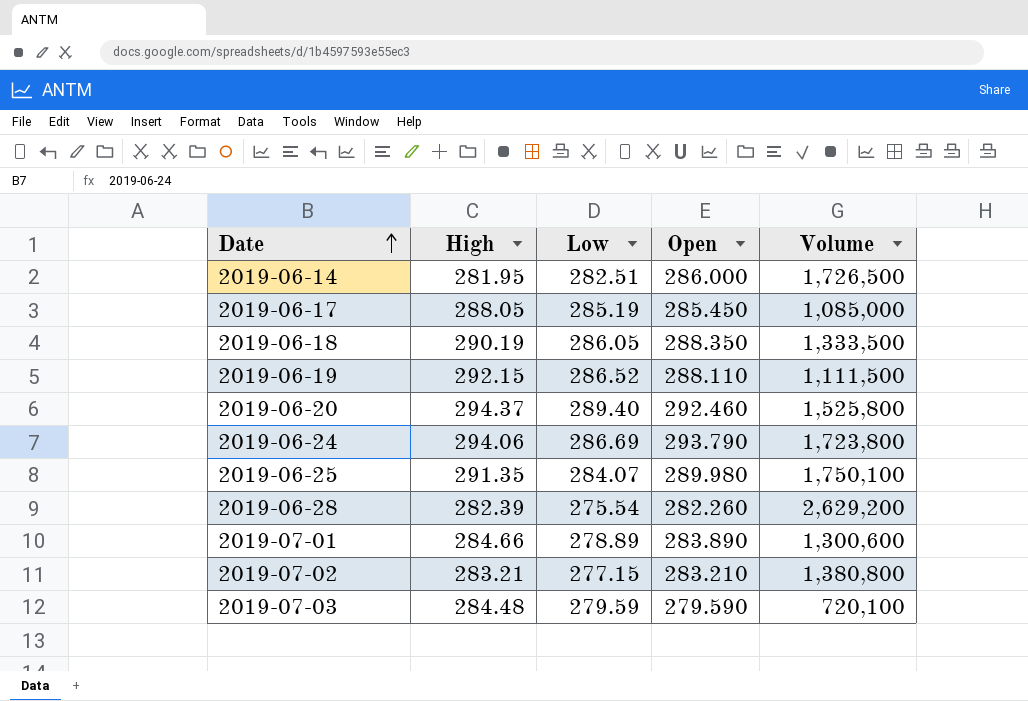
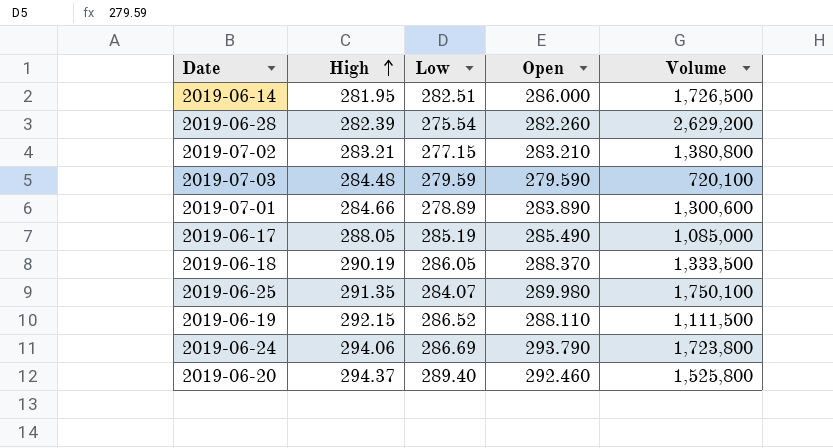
row order: Date ascending -> High ascending
2019-06-17 | Open: 285.450 -> 285.490
2019-06-18 | Open: 288.350 -> 288.370

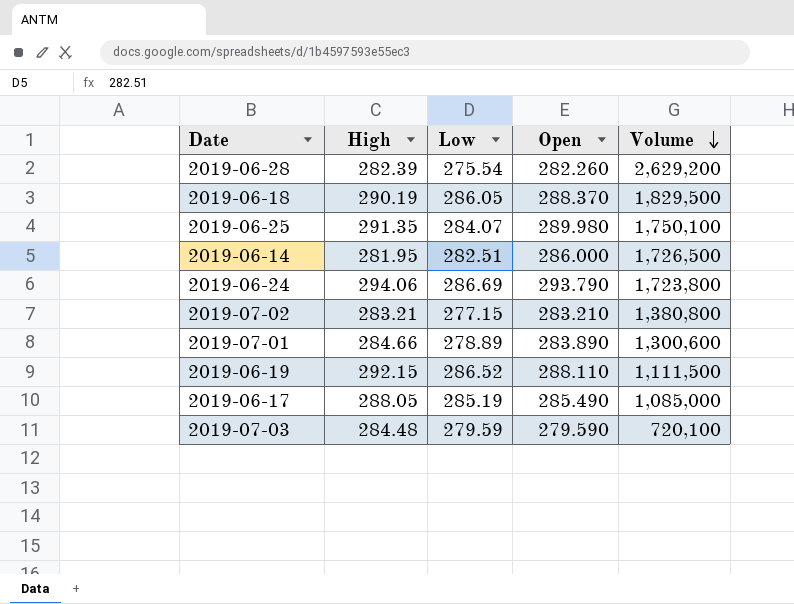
row order: High ascending -> Volume descending
row 2019-06-20: 294.37 | 289.40 | 292.460 | 1,525,800 -> none
2019-06-18 | Volume: 1,333,500 -> 1,829,500

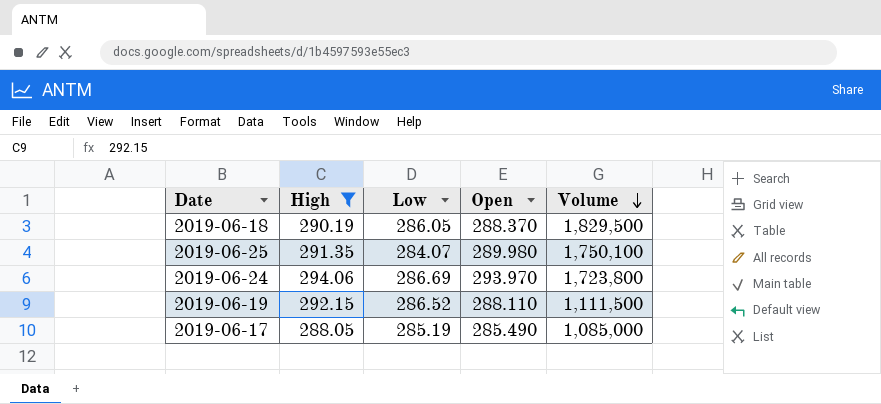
filter: none -> High >= 288.05
2019-06-24 | Open: 293.790 -> 293.970

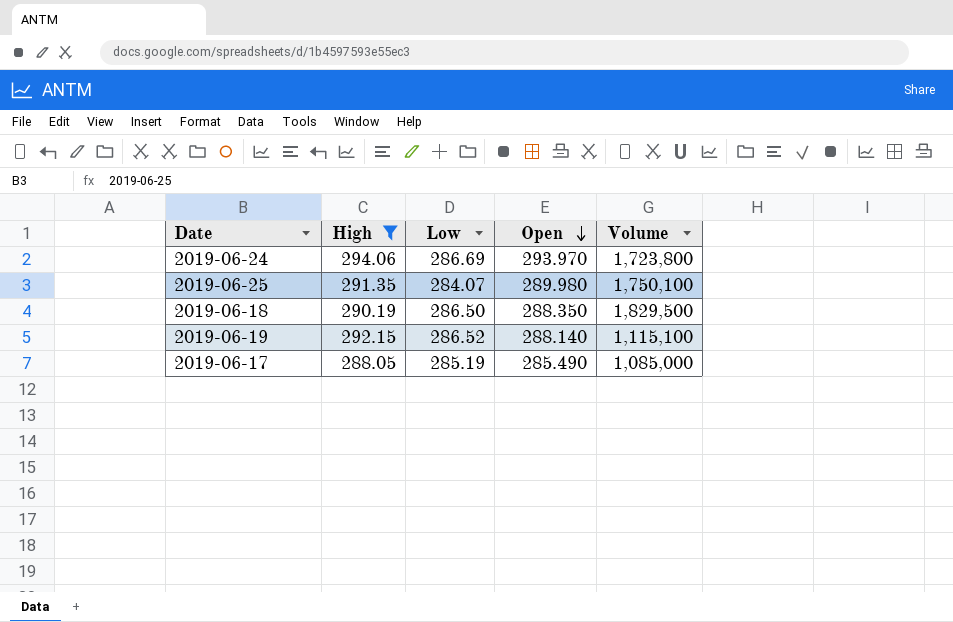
row order: Volume descending -> Open descending
2019-06-18 | Low: 286.05 -> 286.50
2019-06-18 | Open: 288.370 -> 288.350
2019-06-19 | Open: 288.110 -> 288.140
2019-06-19 | Volume: 1,111,500 -> 1,115,100

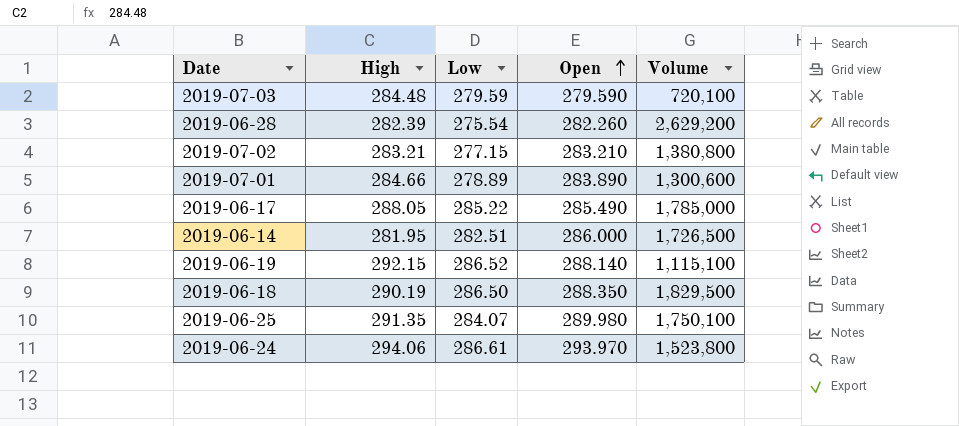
filter: High >= 288.05 -> none
row order: Open descending -> Open ascending
2019-06-17 | Low: 285.19 -> 285.22
2019-06-17 | Volume: 1,085,000 -> 1,785,000
2019-06-24 | Low: 286.69 -> 286.61
2019-06-24 | Volume: 1,723,800 -> 1,523,800

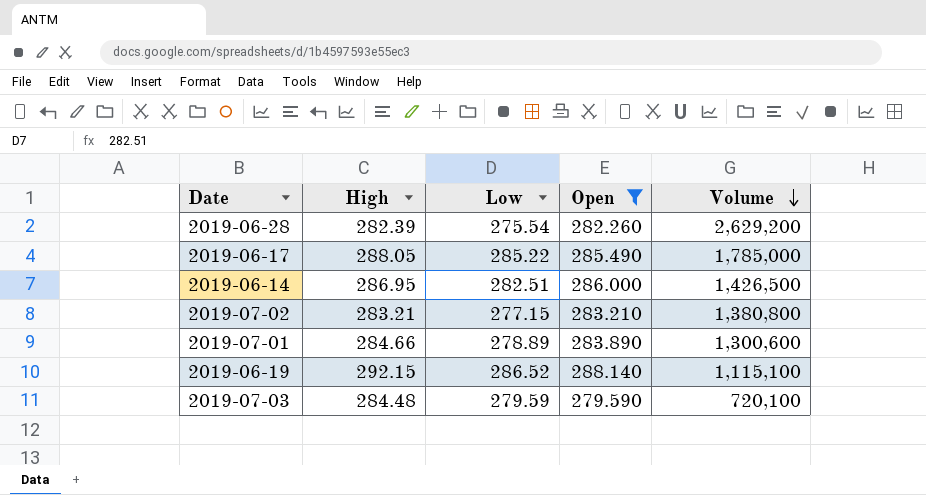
filter: none -> Open <= 288.140
row order: Open ascending -> Volume descending
2019-06-14 | High: 281.95 -> 286.95
2019-06-14 | Volume: 1,726,500 -> 1,426,500

